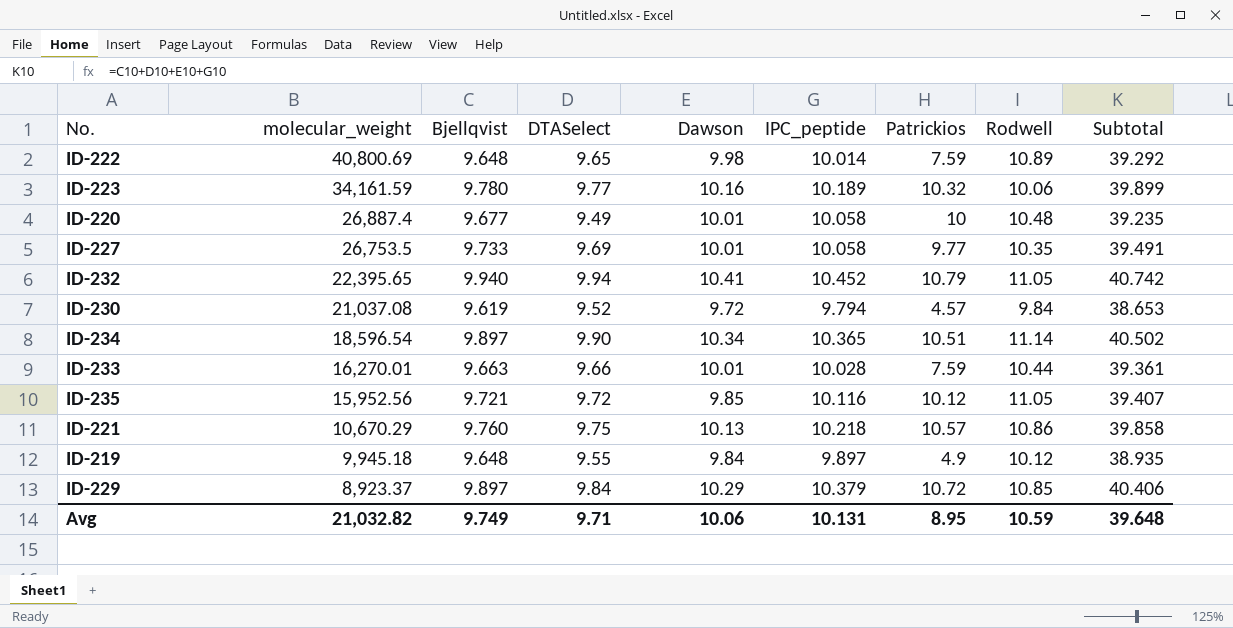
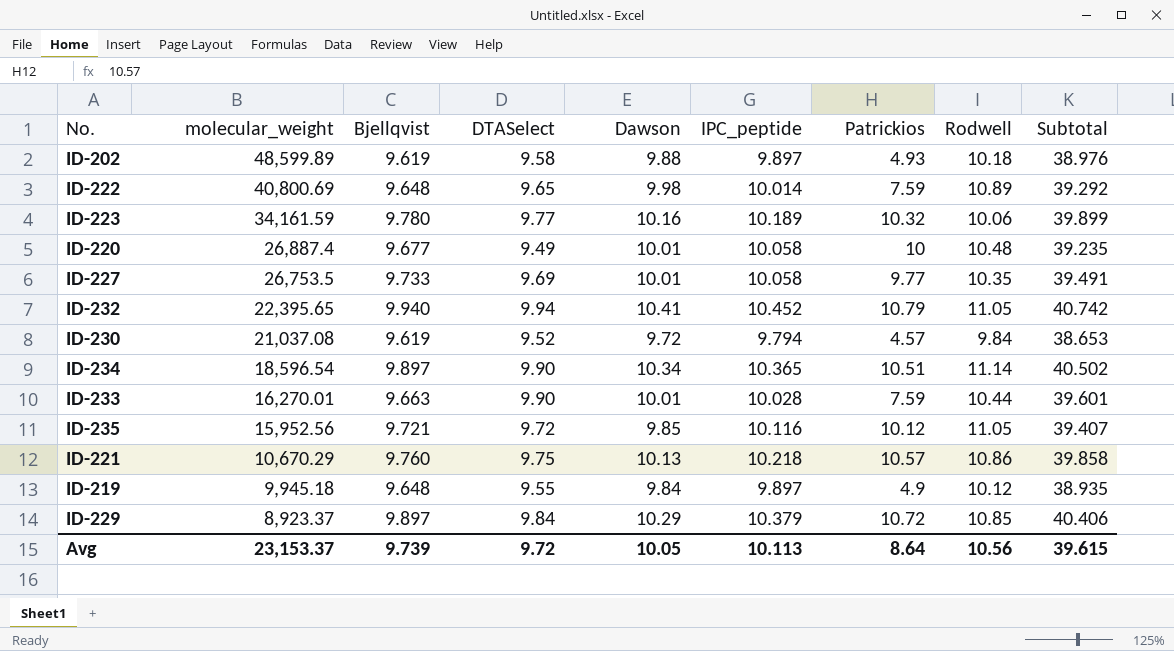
row ID-202: none -> 48,599.89 | 9.619 | 9.58 | 9.88 | 9.897 | 4.93 | 10.18 | 38.976
ID-233 | DTASelect: 9.66 -> 9.90
ID-233 | Subtotal: 39.361 -> 39.601
Avg | molecular_weight: 21,032.82 -> 23,153.37
Avg | Bjellqvist: 9.749 -> 9.739
Avg | DTASelect: 9.71 -> 9.72
Avg | Dawson: 10.06 -> 10.05
Avg | IPC_peptide: 10.131 -> 10.113
Avg | Patrickios: 8.95 -> 8.64
Avg | Rodwell: 10.59 -> 10.56
Avg | Subtotal: 39.648 -> 39.615

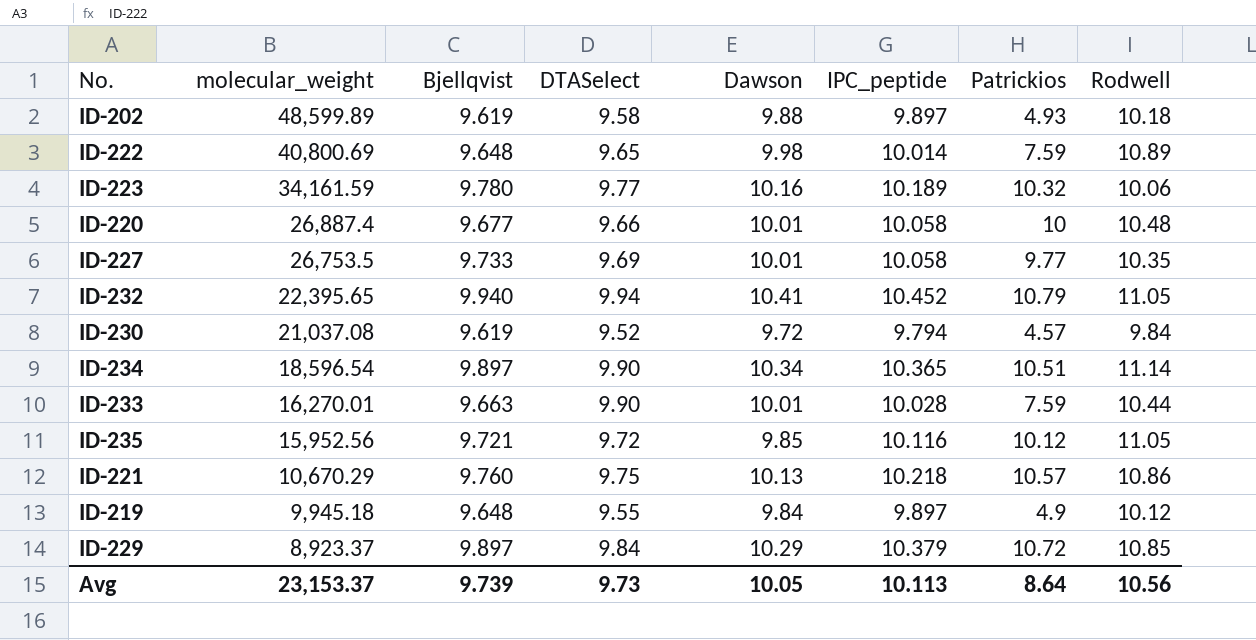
column Subtotal | formula: [Bjellqvist] + [DTASelect] + [Dawson] + [IPC_peptide] -> none
ID-220 | DTASelect: 9.49 -> 9.66
Avg | DTASelect: 9.72 -> 9.73

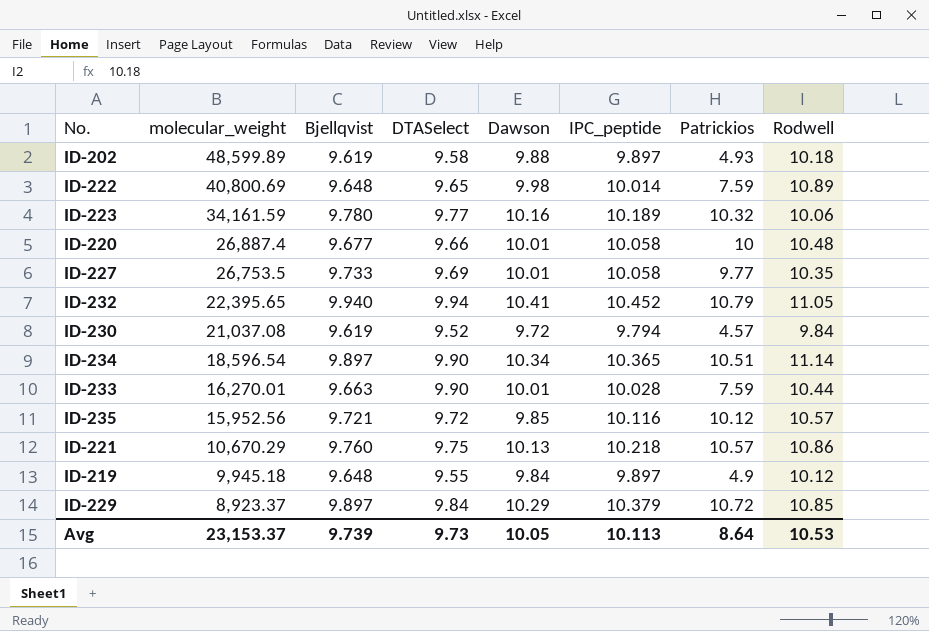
ID-235 | Rodwell: 11.05 -> 10.57
Avg | Rodwell: 10.56 -> 10.53

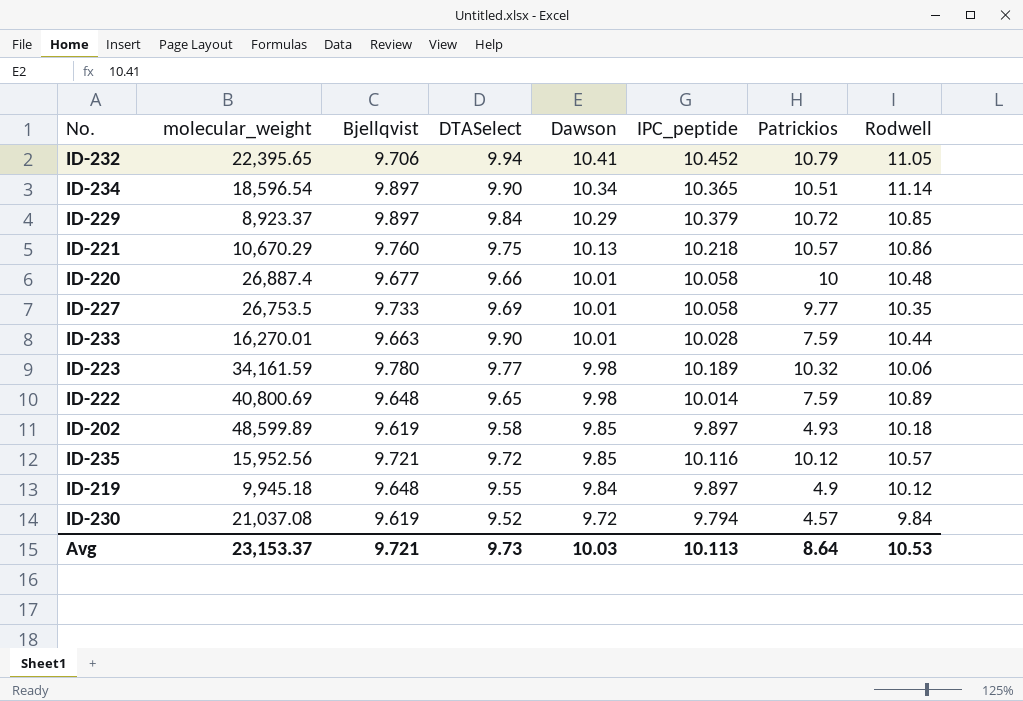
row order: molecular_weight descending -> Dawson descending
ID-232 | Bjellqvist: 9.940 -> 9.706
ID-223 | Dawson: 10.16 -> 9.98
ID-202 | Dawson: 9.88 -> 9.85
Avg | Bjellqvist: 9.739 -> 9.721
Avg | Dawson: 10.05 -> 10.03

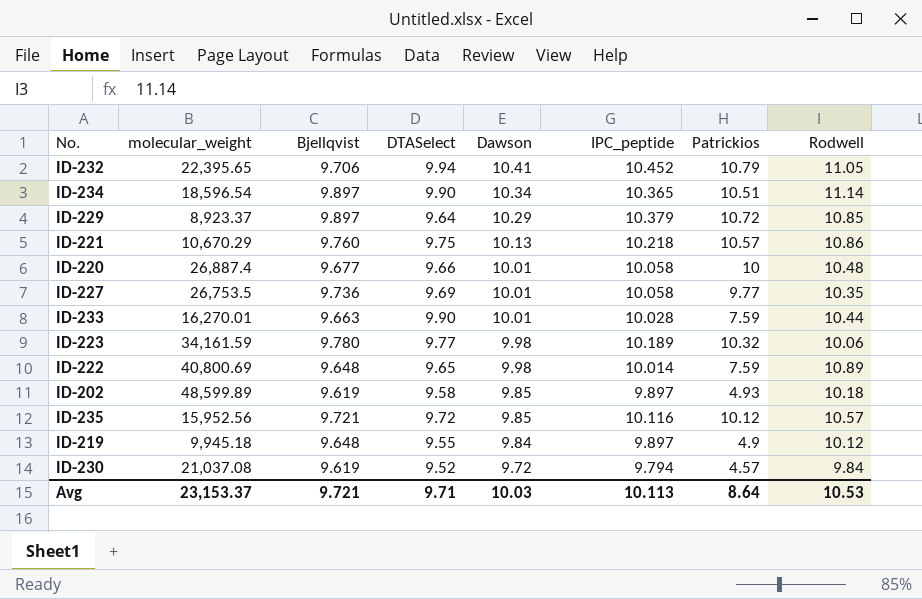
ID-229 | DTASelect: 9.84 -> 9.64
ID-227 | Bjellqvist: 9.733 -> 9.736
Avg | DTASelect: 9.73 -> 9.71

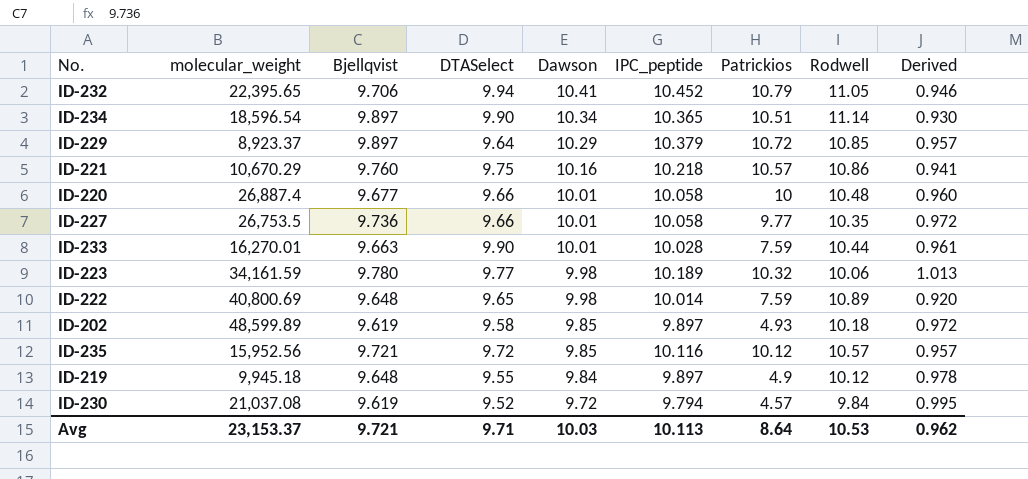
column Derived | formula: none -> [IPC_peptide] / [Rodwell]
ID-221 | Dawson: 10.13 -> 10.16
ID-227 | DTASelect: 9.69 -> 9.66

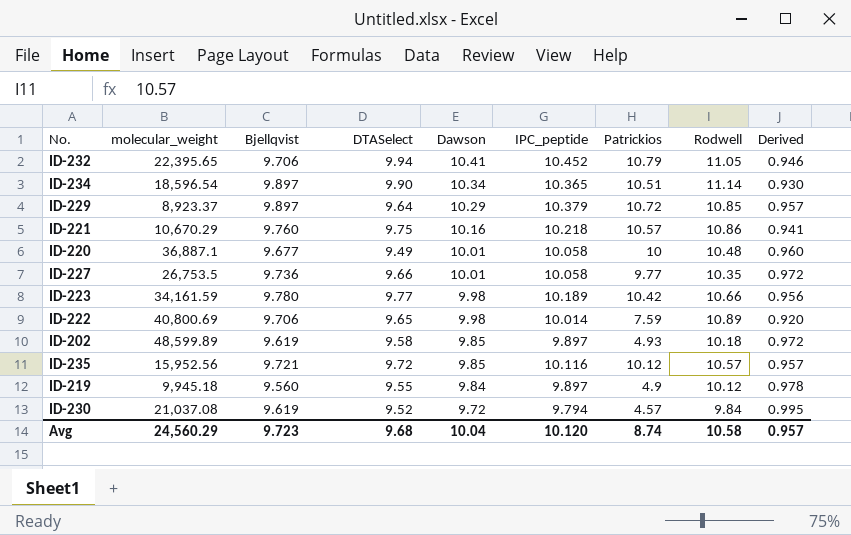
row ID-233: 16,270.01 | 9.663 | 9.90 | 10.01 | 10.028 | 7.59 | 10.44 | 0.961 -> none
ID-220 | molecular_weight: 26,887.4 -> 36,887.1
ID-220 | DTASelect: 9.66 -> 9.49
ID-223 | Patrickios: 10.32 -> 10.42
ID-223 | Rodwell: 10.06 -> 10.66
ID-223 | Derived: 1.013 -> 0.956
ID-222 | Bjellqvist: 9.648 -> 9.706
ID-219 | Bjellqvist: 9.648 -> 9.560
Avg | molecular_weight: 23,153.37 -> 24,560.29
Avg | Bjellqvist: 9.721 -> 9.723
Avg | DTASelect: 9.71 -> 9.68
Avg | Dawson: 10.03 -> 10.04
Avg | IPC_peptide: 10.113 -> 10.120
Avg | Patrickios: 8.64 -> 8.74
Avg | Rodwell: 10.53 -> 10.58
Avg | Derived: 0.962 -> 0.957

